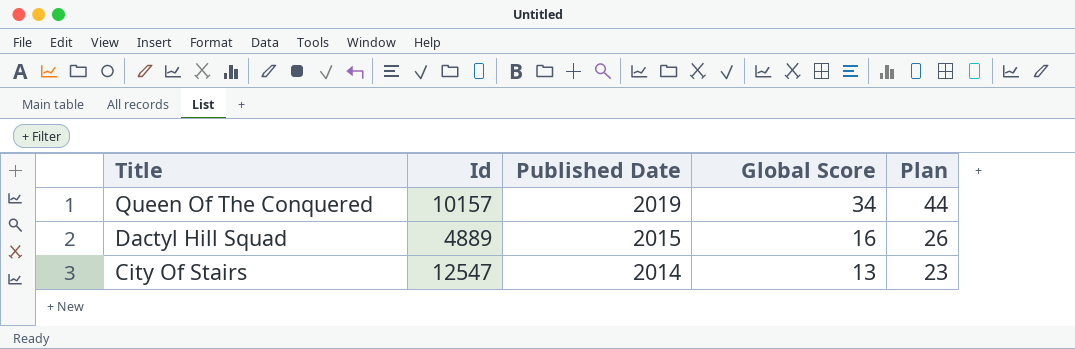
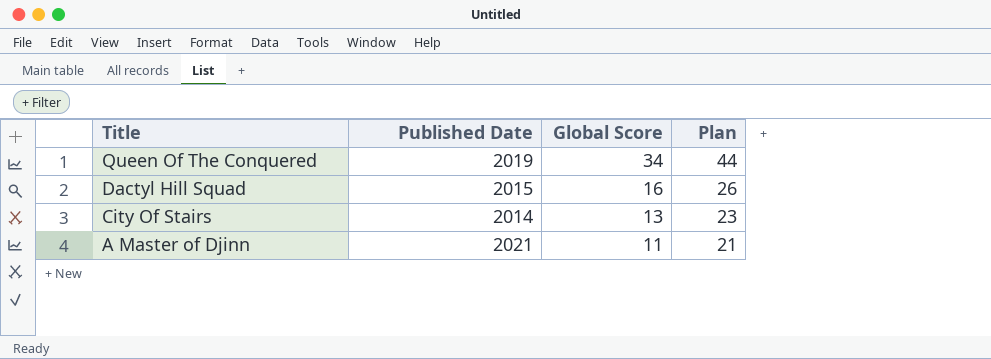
column Id | position: 2 -> none
row A Master of Djinn: none -> 2021 | 11 | 21

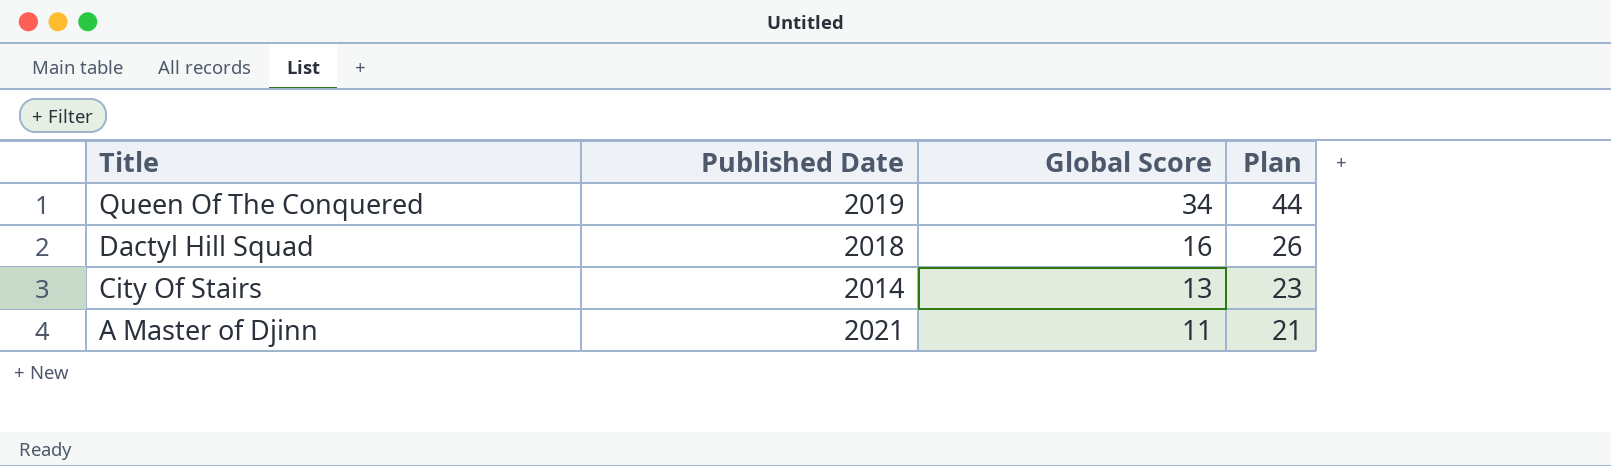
Dactyl Hill Squad | Published Date: 2015 -> 2018

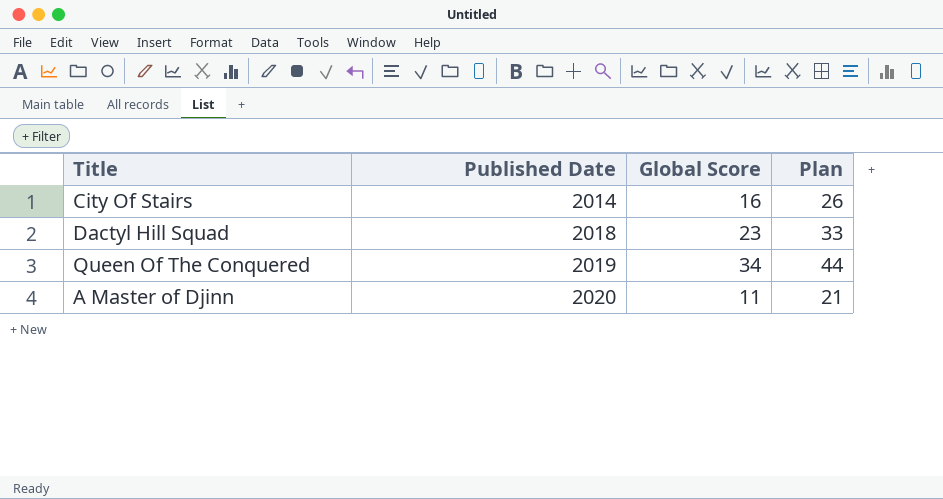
row order: Title descending -> Published Date ascending
City Of Stairs | Global Score: 13 -> 16
City Of Stairs | Plan: 23 -> 26
Dactyl Hill Squad | Global Score: 16 -> 23
Dactyl Hill Squad | Plan: 26 -> 33
A Master of Djinn | Published Date: 2021 -> 2020

